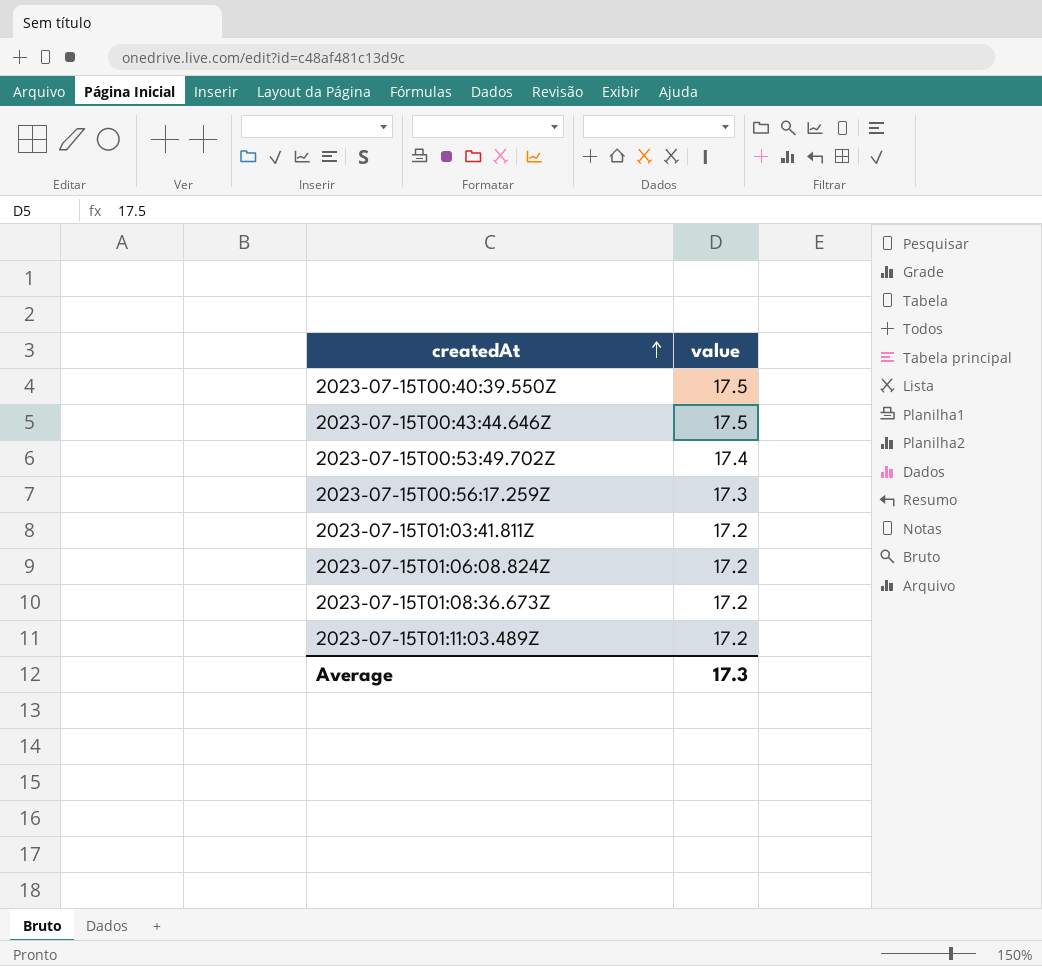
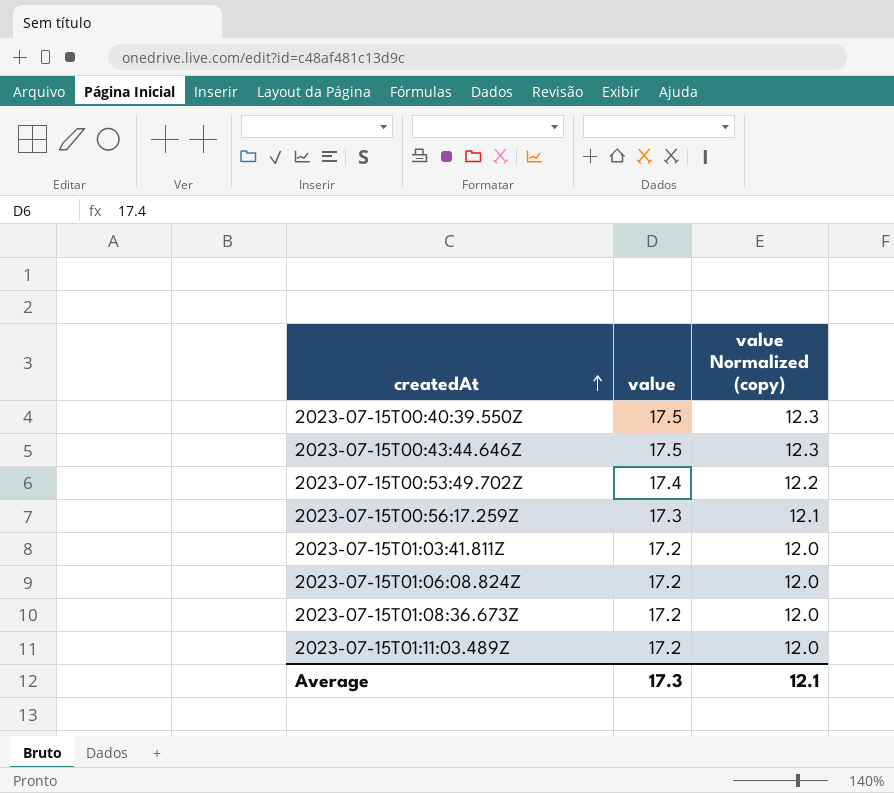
column value Normalized (copy) | formula: none -> [value] * 0.7

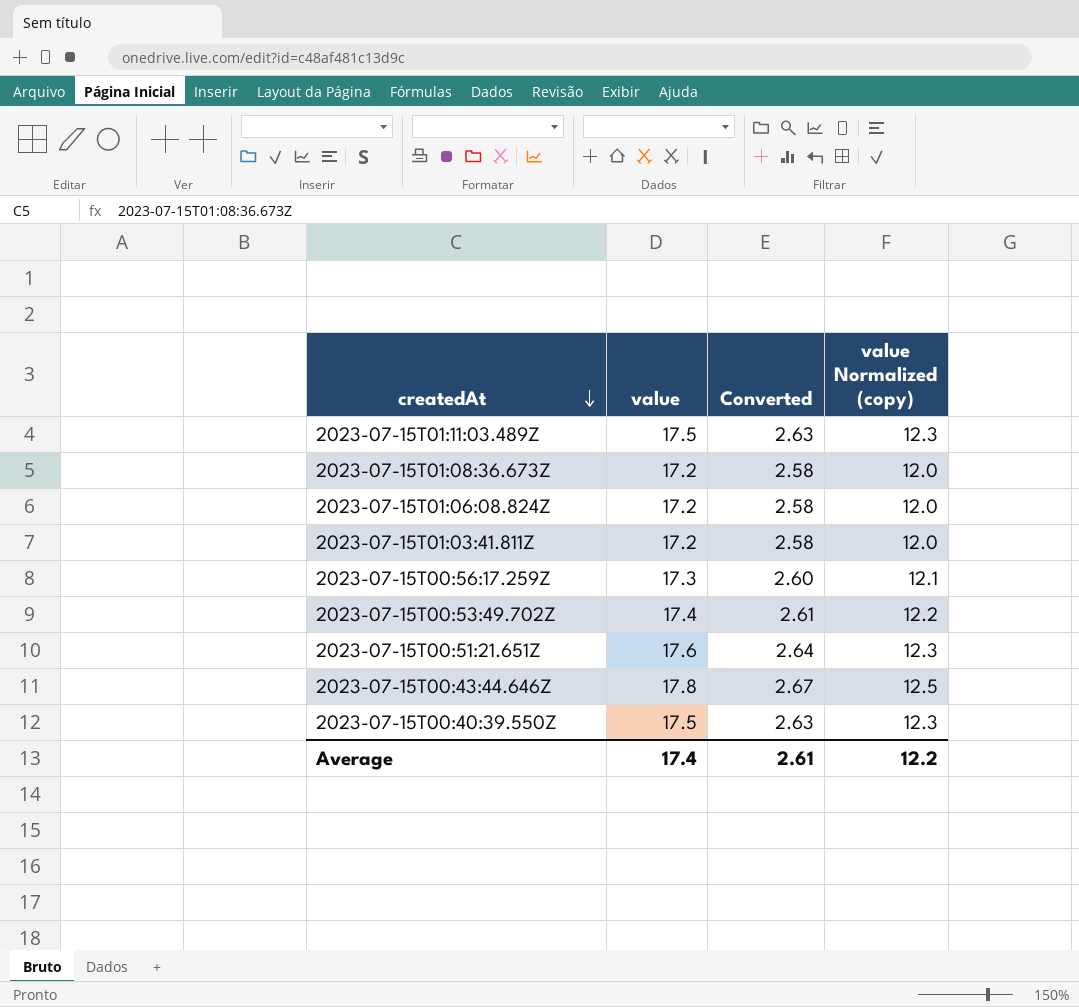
row order: createdAt ascending -> createdAt descending
column Converted | formula: none -> [value] * 0.15
2023-07-15T01:11:03.489Z | value: 17.2 -> 17.5
2023-07-15T01:11:03.489Z | value Normalized (copy): 12.0 -> 12.3
row 2023-07-15T00:51:21.651Z: none -> 17.6 | 2.64 | 12.3
2023-07-15T00:43:44.646Z | value: 17.5 -> 17.8
2023-07-15T00:43:44.646Z | value Normalized (copy): 12.3 -> 12.5
Average | value: 17.3 -> 17.4
Average | value Normalized (copy): 12.1 -> 12.2

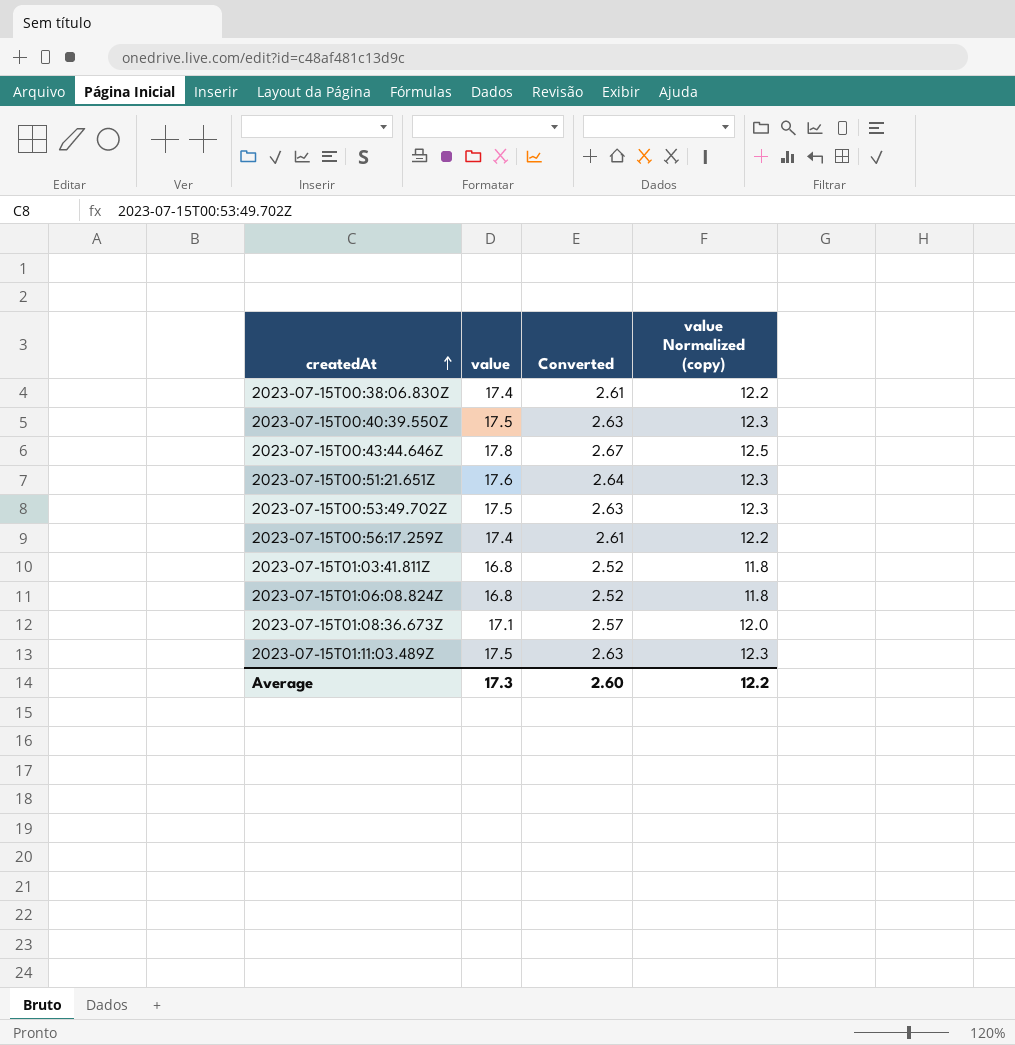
row order: createdAt descending -> createdAt ascending
row 2023-07-15T00:38:06.830Z: none -> 17.4 | 2.61 | 12.2
2023-07-15T00:53:49.702Z | value: 17.4 -> 17.5
2023-07-15T00:53:49.702Z | Converted: 2.61 -> 2.63
2023-07-15T00:53:49.702Z | value Normalized (copy): 12.2 -> 12.3
2023-07-15T00:56:17.259Z | value: 17.3 -> 17.4
2023-07-15T00:56:17.259Z | Converted: 2.60 -> 2.61
2023-07-15T00:56:17.259Z | value Normalized (copy): 12.1 -> 12.2
2023-07-15T01:03:41.811Z | value: 17.2 -> 16.8
2023-07-15T01:03:41.811Z | Converted: 2.58 -> 2.52
2023-07-15T01:03:41.811Z | value Normalized (copy): 12.0 -> 11.8
2023-07-15T01:06:08.824Z | value: 17.2 -> 16.8
2023-07-15T01:06:08.824Z | Converted: 2.58 -> 2.52
2023-07-15T01:06:08.824Z | value Normalized (copy): 12.0 -> 11.8
2023-07-15T01:08:36.673Z | value: 17.2 -> 17.1
2023-07-15T01:08:36.673Z | Converted: 2.58 -> 2.57
Average | value: 17.4 -> 17.3
Average | Converted: 2.61 -> 2.60

